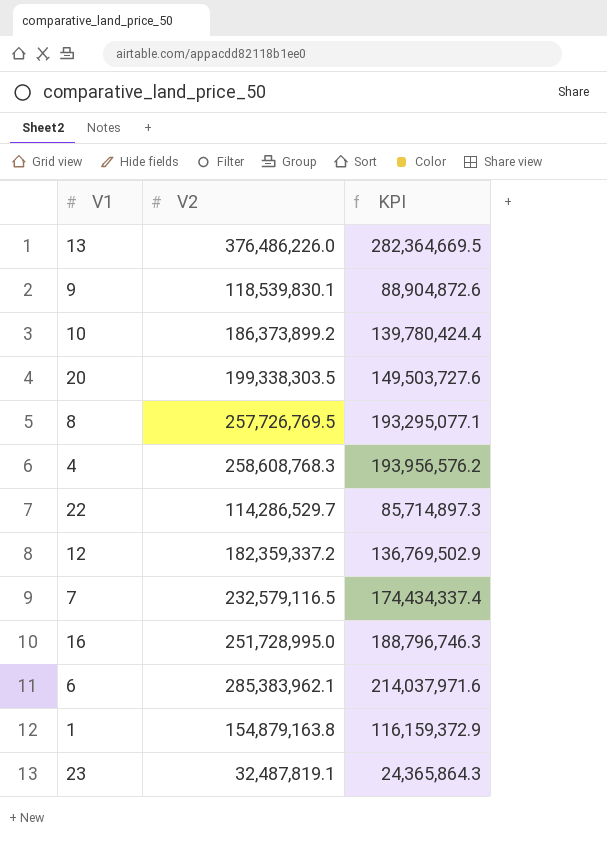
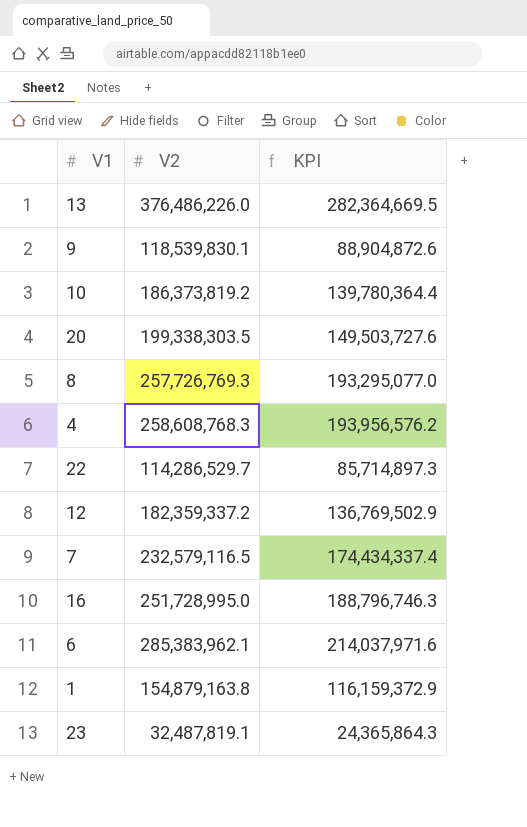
10 | V2: 186,373,899.2 -> 186,373,819.2
10 | KPI: 139,780,424.4 -> 139,780,364.4
8 | V2: 257,726,769.5 -> 257,726,769.3
8 | KPI: 193,295,077.1 -> 193,295,077.0

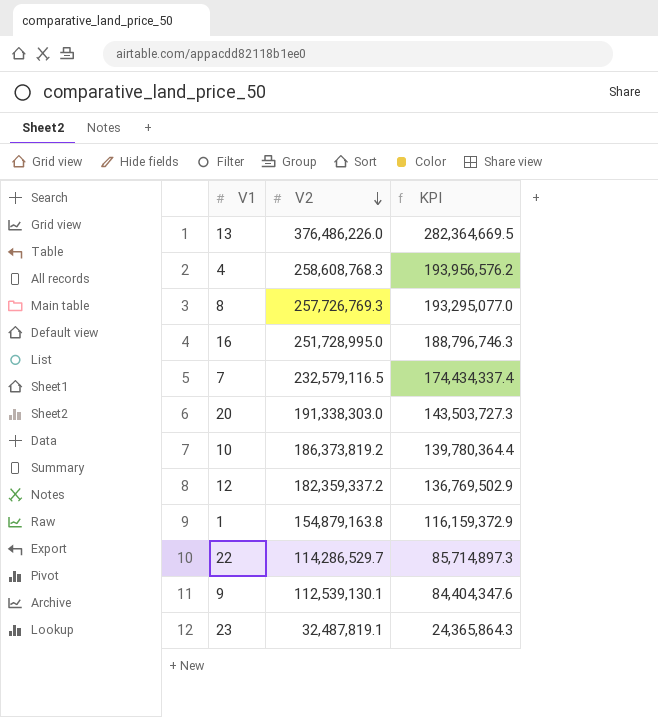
row order: none -> V2 descending
row 6: 285,383,962.1 | 214,037,971.6 -> none
20 | V2: 199,338,303.5 -> 191,338,303.0
20 | KPI: 149,503,727.6 -> 143,503,727.3
9 | V2: 118,539,830.1 -> 112,539,130.1
9 | KPI: 88,904,872.6 -> 84,404,347.6

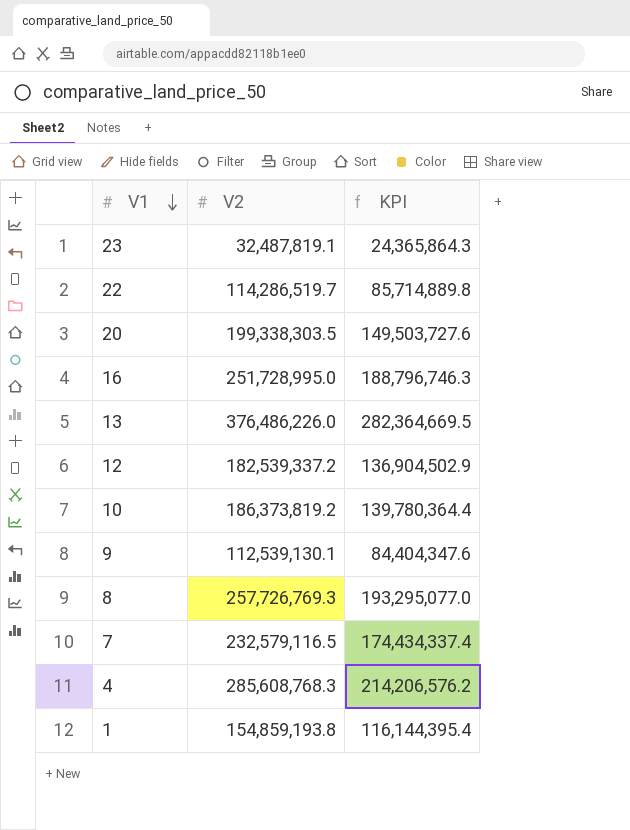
row order: V2 descending -> V1 descending
22 | V2: 114,286,529.7 -> 114,286,519.7
22 | KPI: 85,714,897.3 -> 85,714,889.8
20 | V2: 191,338,303.0 -> 199,338,303.5
20 | KPI: 143,503,727.3 -> 149,503,727.6
12 | V2: 182,359,337.2 -> 182,539,337.2
12 | KPI: 136,769,502.9 -> 136,904,502.9
4 | V2: 258,608,768.3 -> 285,608,768.3
4 | KPI: 193,956,576.2 -> 214,206,576.2
1 | V2: 154,879,163.8 -> 154,859,193.8
1 | KPI: 116,159,372.9 -> 116,144,395.4

